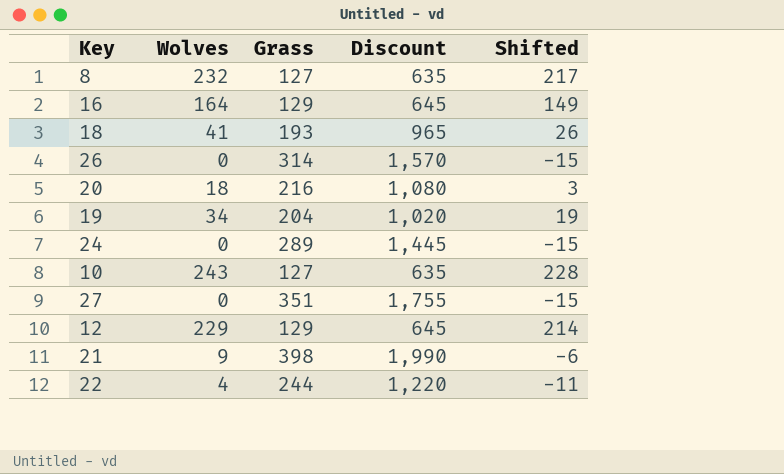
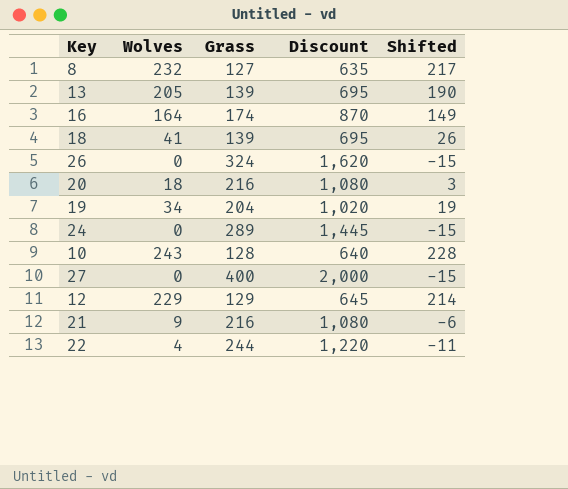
row 13: none -> 205 | 139 | 695 | 190
16 | Grass: 129 -> 174
16 | Discount: 645 -> 870
18 | Grass: 193 -> 139
18 | Discount: 965 -> 695
26 | Grass: 314 -> 324
26 | Discount: 1,570 -> 1,620
10 | Grass: 127 -> 128
10 | Discount: 635 -> 640
27 | Grass: 351 -> 400
27 | Discount: 1,755 -> 2,000
21 | Grass: 398 -> 216
21 | Discount: 1,990 -> 1,080

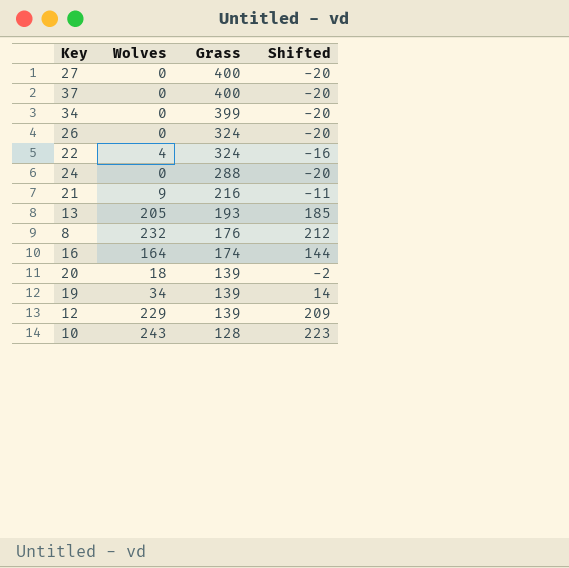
row order: none -> Grass descending
column Discount | formula: [Grass] * 5 -> none
column Shifted | formula: [Wolves] - 15 -> [Wolves] - 20
row 18: 41 | 139 | 695 | 26 -> none
row 37: none -> 0 | 400 | -20
row 34: none -> 0 | 399 | -20
22 | Grass: 244 -> 324
24 | Grass: 289 -> 288
13 | Grass: 139 -> 193
8 | Grass: 127 -> 176
20 | Grass: 216 -> 139
19 | Grass: 204 -> 139
12 | Grass: 129 -> 139

